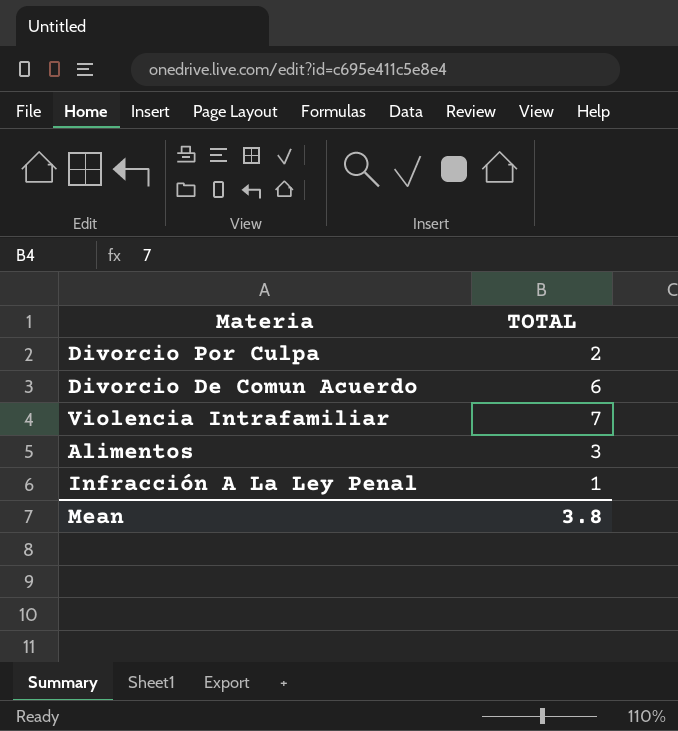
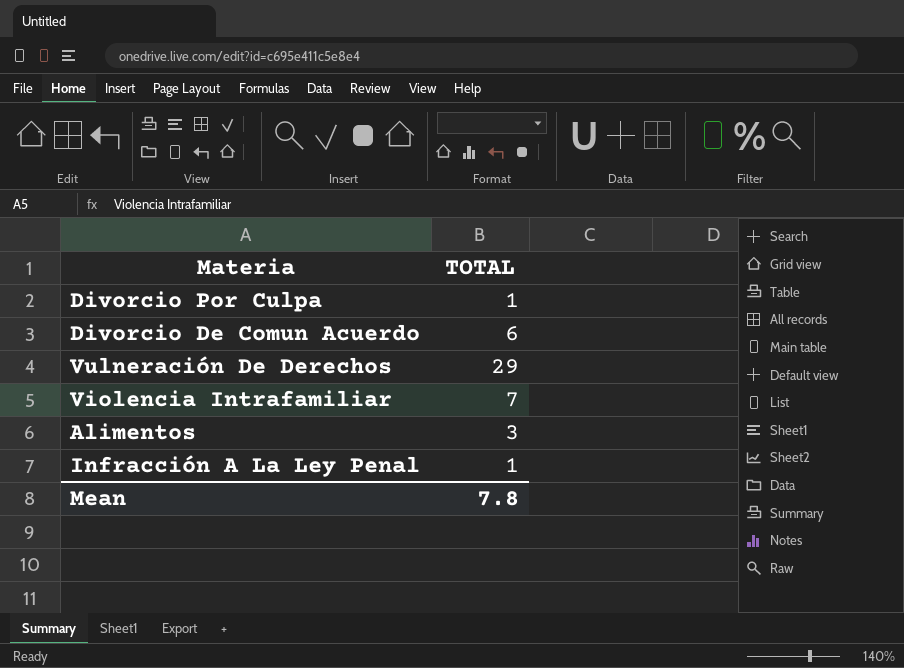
Divorcio Por Culpa | TOTAL: 2 -> 1
row Vulneración De Derechos: none -> 29
Mean | TOTAL: 3.8 -> 7.8

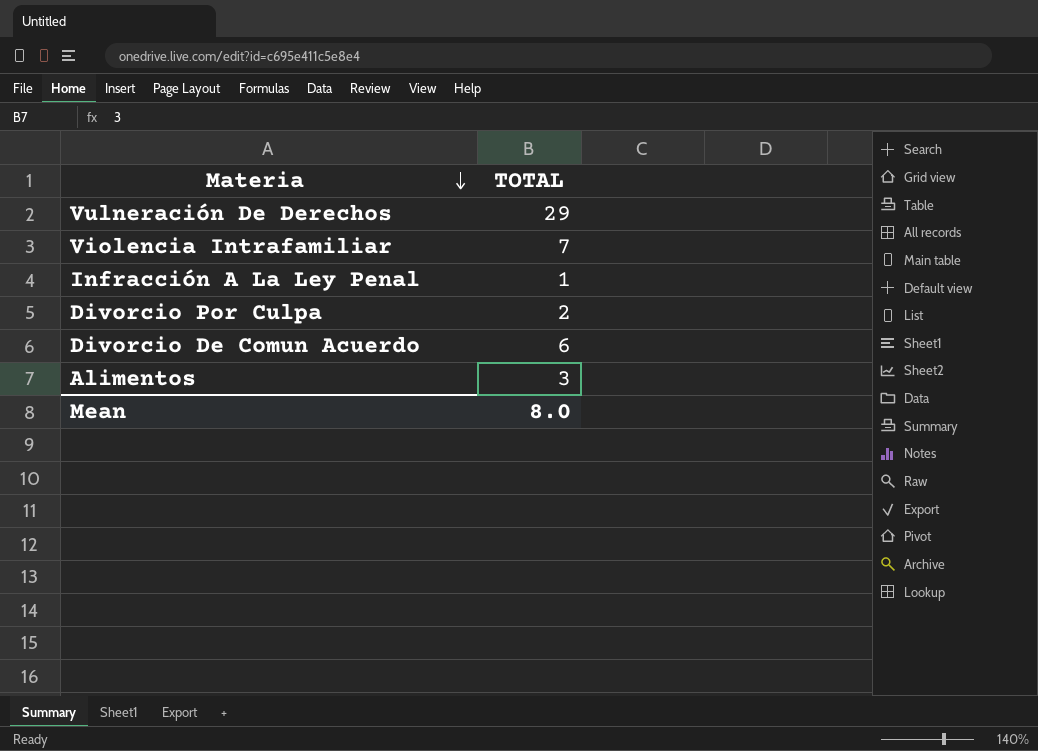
row order: none -> Materia descending
Divorcio Por Culpa | TOTAL: 1 -> 2
Mean | TOTAL: 7.8 -> 8.0

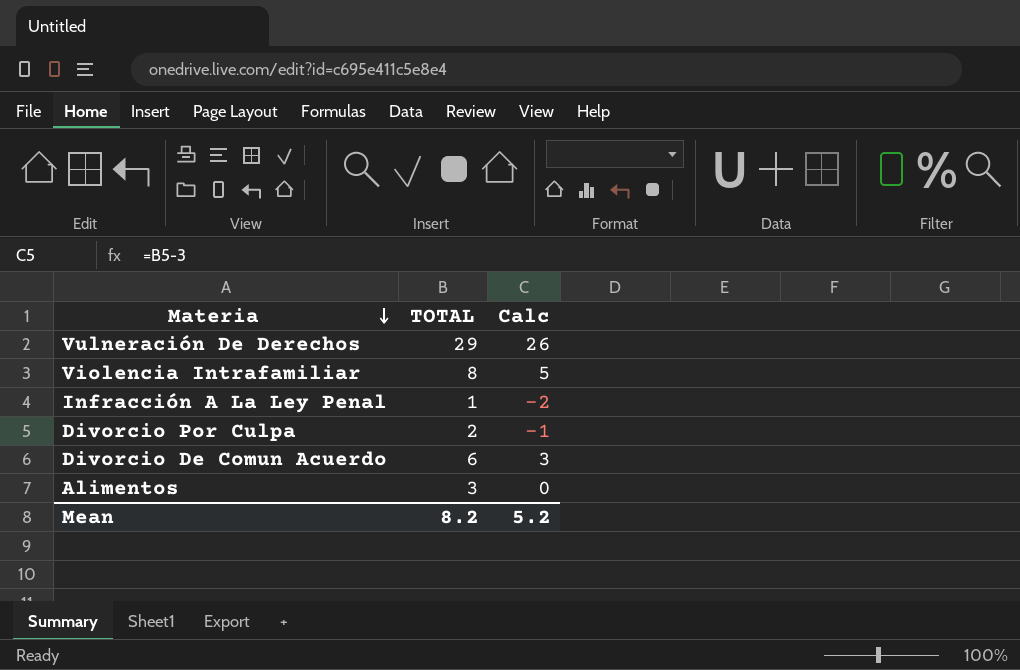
column Calc | formula: none -> [TOTAL] - 3
Violencia Intrafamiliar | TOTAL: 7 -> 8
Mean | TOTAL: 8.0 -> 8.2

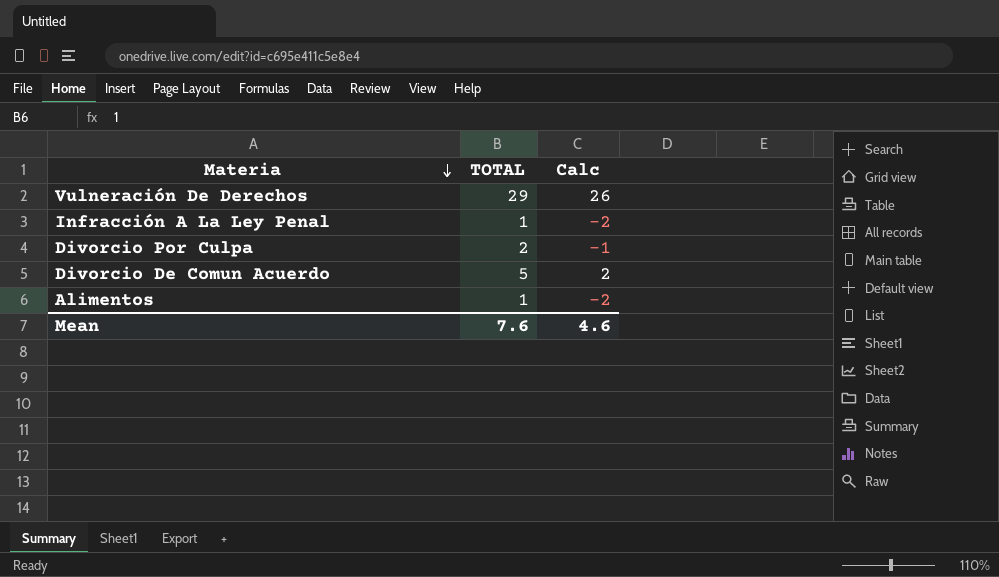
row Violencia Intrafamiliar: 8 | 5 -> none
Divorcio De Comun Acuerdo | TOTAL: 6 -> 5
Divorcio De Comun Acuerdo | Calc: 3 -> 2
Alimentos | TOTAL: 3 -> 1
Alimentos | Calc: 0 -> -2
Mean | TOTAL: 8.2 -> 7.6
Mean | Calc: 5.2 -> 4.6

